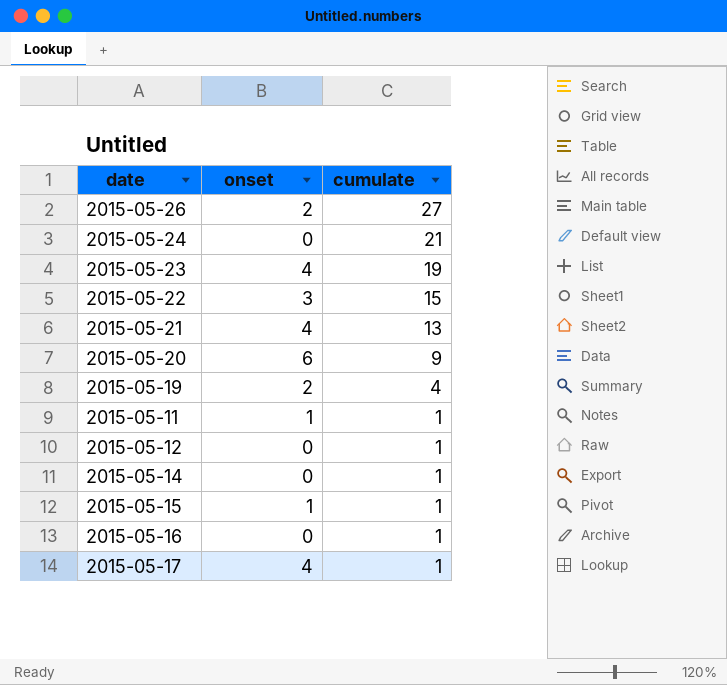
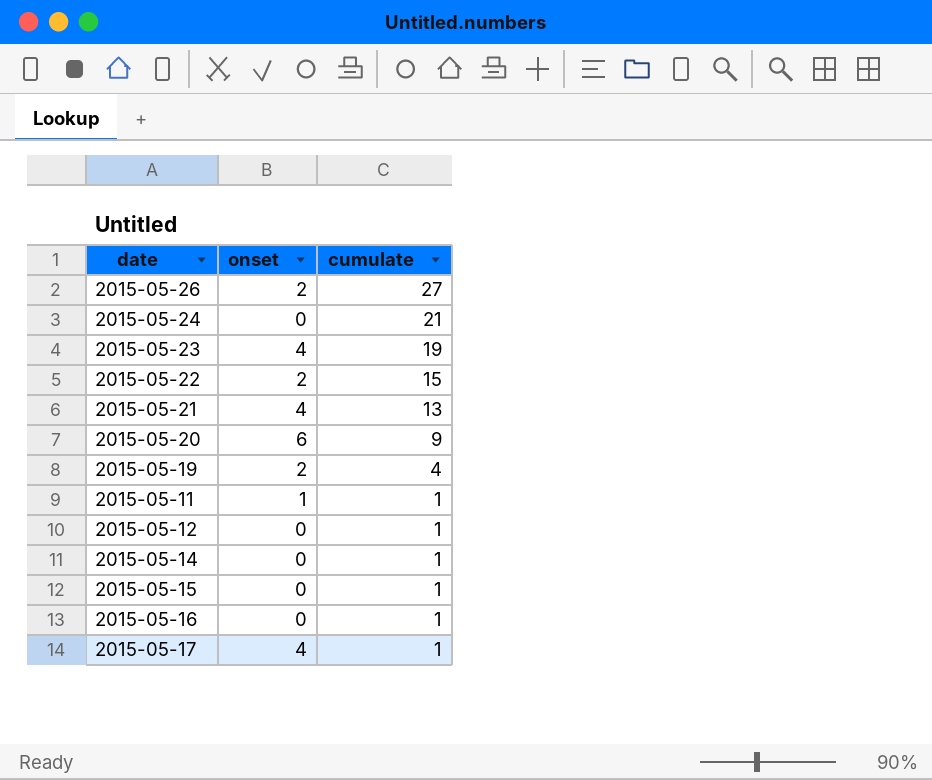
2015-05-22 | onset: 3 -> 2
2015-05-15 | onset: 1 -> 0

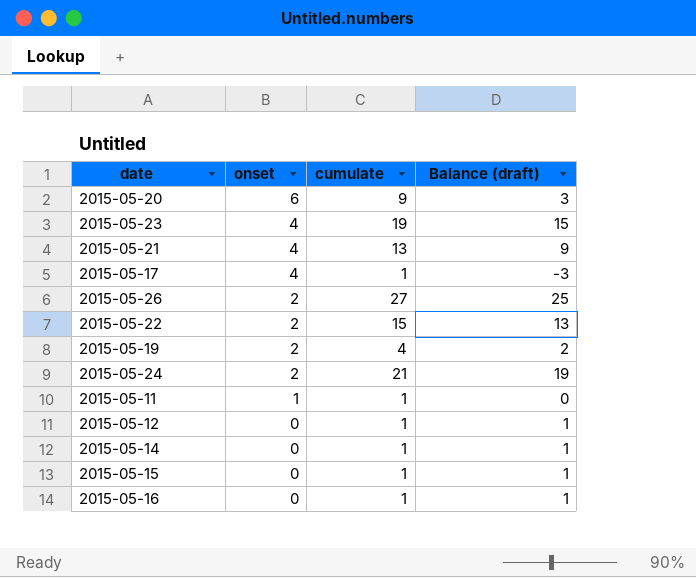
row order: cumulate descending -> onset descending
column Balance (draft) | formula: none -> [cumulate] - [onset]
2015-05-24 | onset: 0 -> 2

